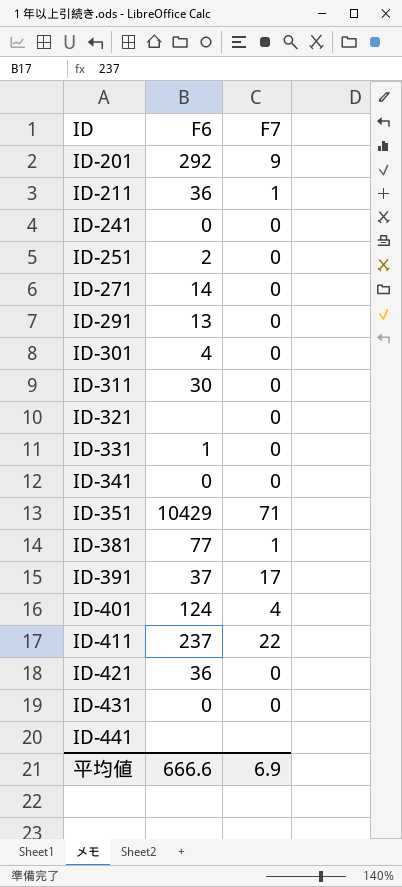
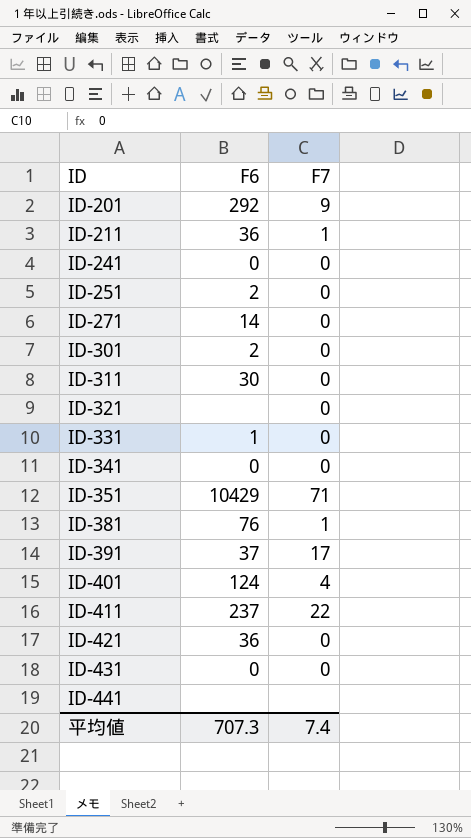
row ID-291: 13 | 0 -> none
ID-301 | F6: 4 -> 2
ID-381 | F6: 77 -> 76
平均値 | F6: 666.6 -> 707.3
平均値 | F7: 6.9 -> 7.4

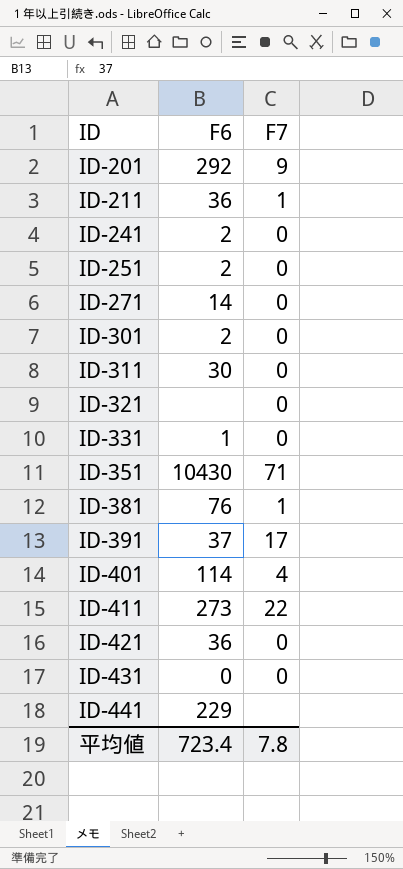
row ID-341: 0 | 0 -> none
ID-241 | F6: 0 -> 2
ID-351 | F6: 10429 -> 10430
ID-401 | F6: 124 -> 114
ID-411 | F6: 237 -> 273
ID-441 | F6: none -> 229
平均値 | F6: 707.3 -> 723.4
平均値 | F7: 7.4 -> 7.8

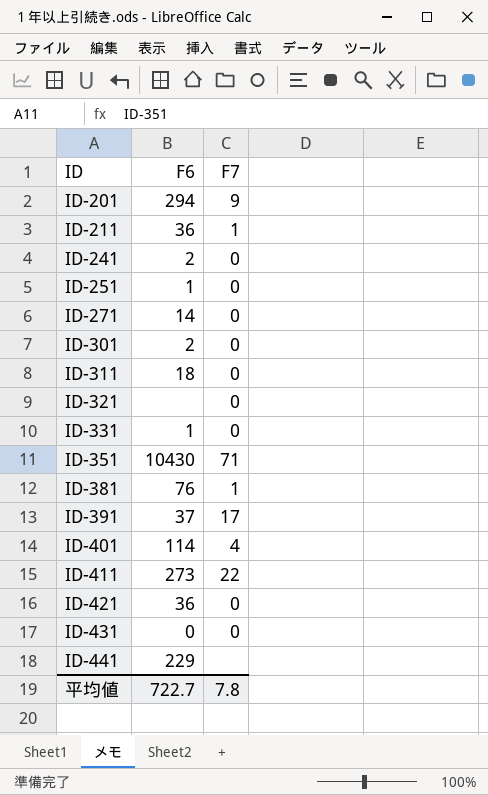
ID-201 | F6: 292 -> 294
ID-251 | F6: 2 -> 1
ID-311 | F6: 30 -> 18
平均値 | F6: 723.4 -> 722.7

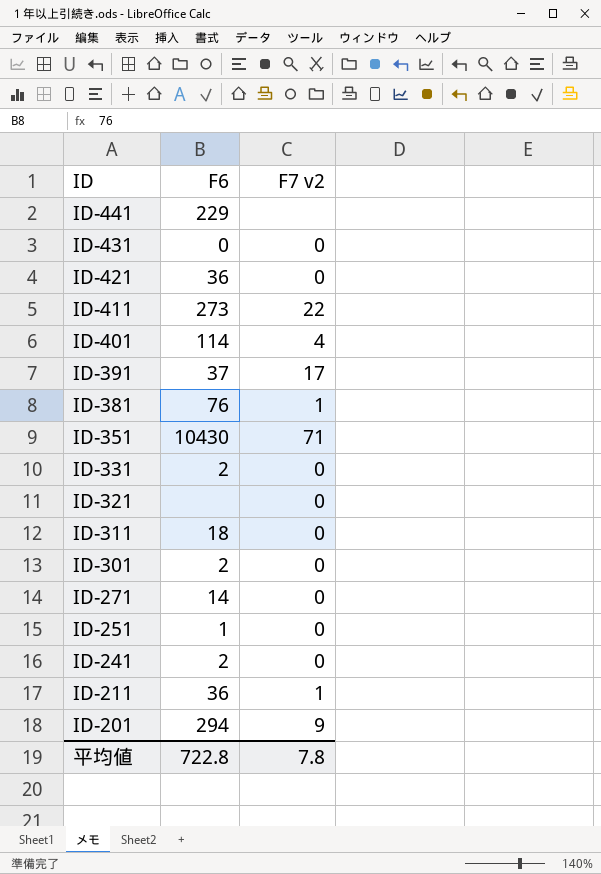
row order: ID ascending -> ID descending
column name: F7 -> F7 v2
ID-331 | F6: 1 -> 2
平均値 | F6: 722.7 -> 722.8

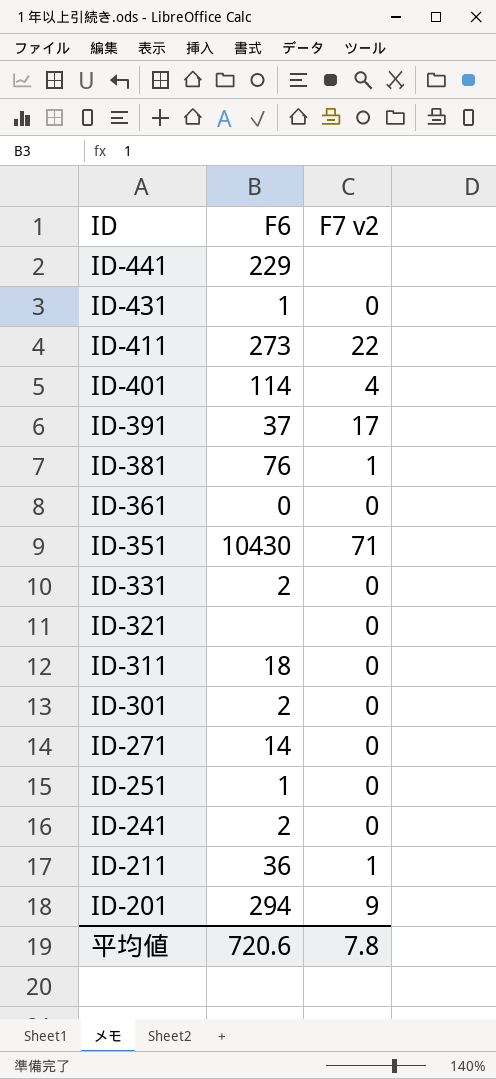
row ID-421: 36 | 0 -> none
ID-431 | F6: 0 -> 1
row ID-361: none -> 0 | 0
平均値 | F6: 722.8 -> 720.6

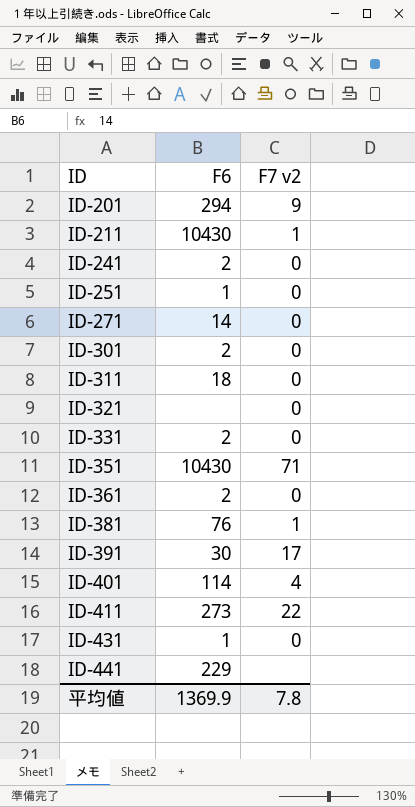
row order: ID descending -> ID ascending
ID-211 | F6: 36 -> 10430
ID-361 | F6: 0 -> 2
ID-391 | F6: 37 -> 30
平均値 | F6: 720.6 -> 1369.9

